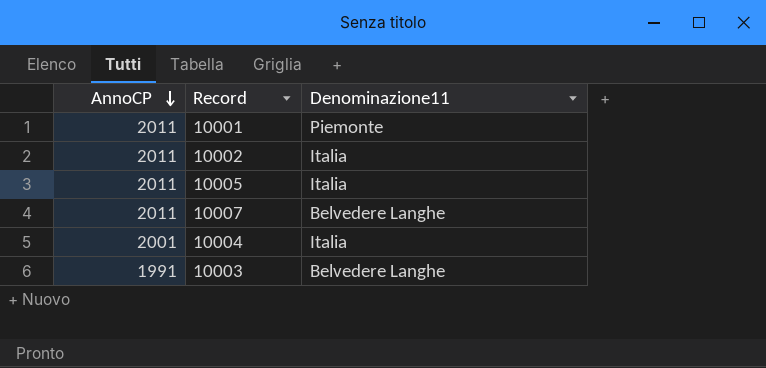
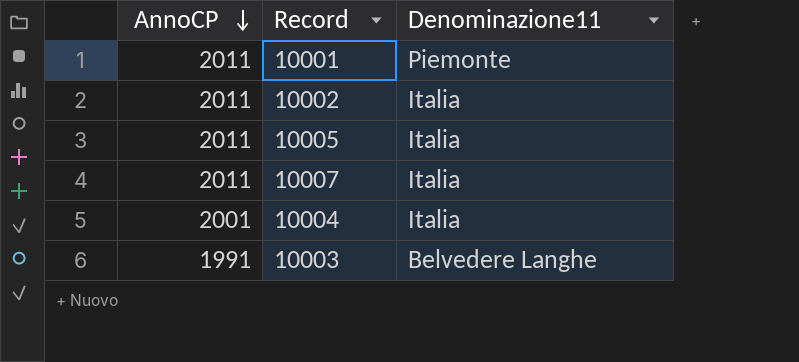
10007 | Denominazione11: Belvedere Langhe -> Italia

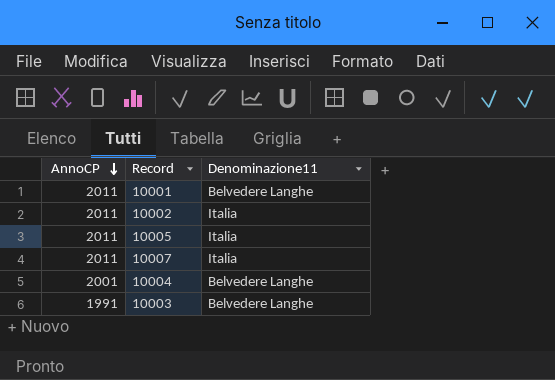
10001 | Denominazione11: Piemonte -> Belvedere Langhe
10004 | Denominazione11: Italia -> Belvedere Langhe

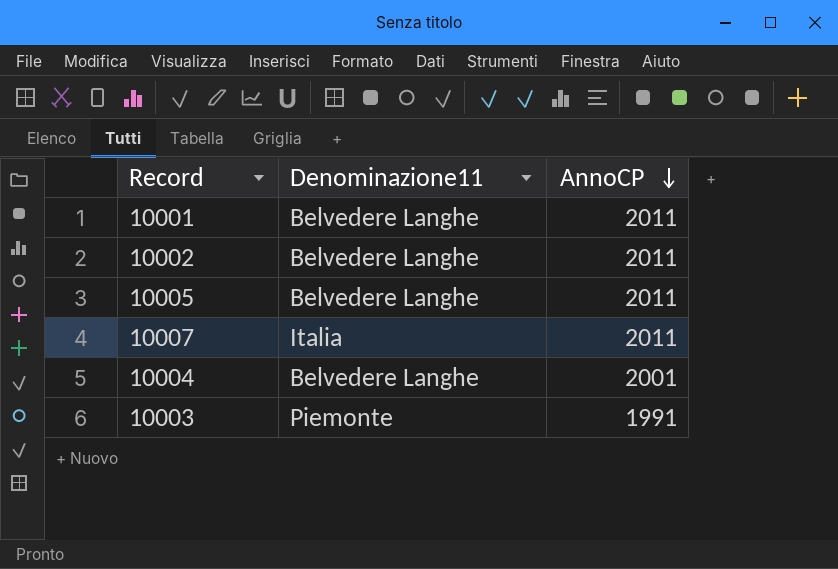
column AnnoCP | position: 1 -> 3
10002 | Denominazione11: Italia -> Belvedere Langhe
10005 | Denominazione11: Italia -> Belvedere Langhe
10003 | Denominazione11: Belvedere Langhe -> Piemonte

